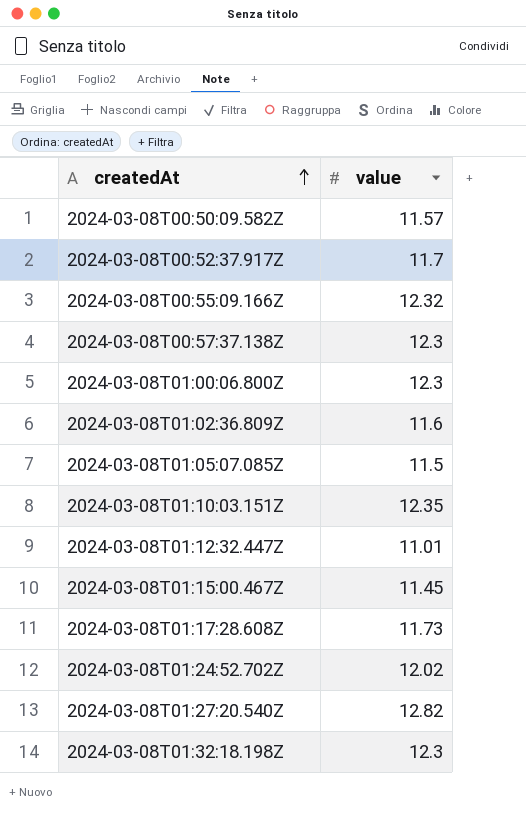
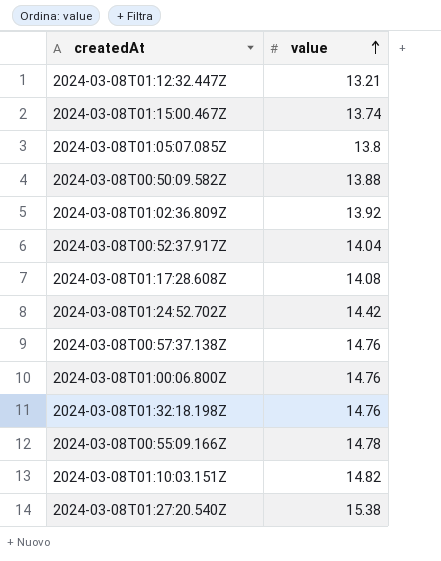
row order: createdAt ascending -> value ascending
2024-03-08T01:12:32.447Z | value: 11.01 -> 13.21
2024-03-08T01:15:00.467Z | value: 11.45 -> 13.74
2024-03-08T01:05:07.085Z | value: 11.5 -> 13.8
2024-03-08T00:50:09.582Z | value: 11.57 -> 13.88
2024-03-08T01:02:36.809Z | value: 11.6 -> 13.92
2024-03-08T00:52:37.917Z | value: 11.7 -> 14.04
2024-03-08T01:17:28.608Z | value: 11.73 -> 14.08
2024-03-08T01:24:52.702Z | value: 12.02 -> 14.42
2024-03-08T00:57:37.138Z | value: 12.3 -> 14.76
2024-03-08T01:00:06.800Z | value: 12.3 -> 14.76
2024-03-08T01:32:18.198Z | value: 12.3 -> 14.76
2024-03-08T00:55:09.166Z | value: 12.32 -> 14.78
2024-03-08T01:10:03.151Z | value: 12.35 -> 14.82
2024-03-08T01:27:20.540Z | value: 12.82 -> 15.38

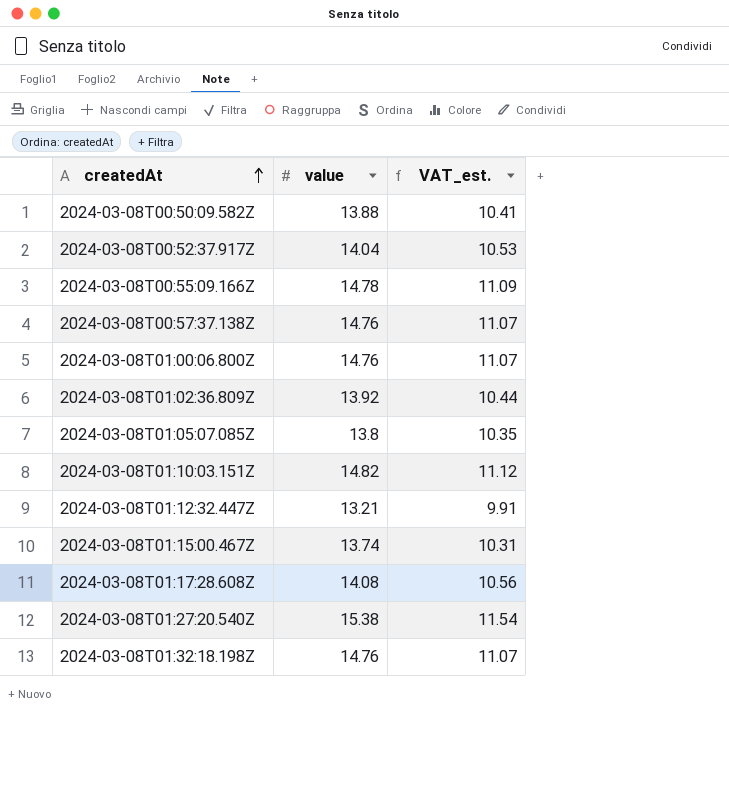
row order: value ascending -> createdAt ascending
column VAT_est. | formula: none -> [value] * 0.75
row 2024-03-08T01:24:52.702Z: 14.42 -> none

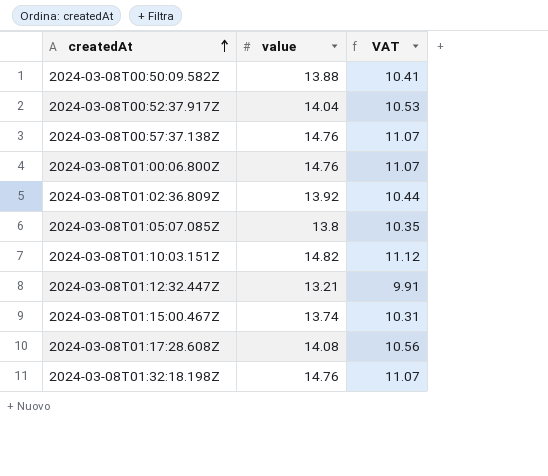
column name: VAT_est. -> VAT
row 2024-03-08T00:55:09.166Z: 14.78 | 11.09 -> none
row 2024-03-08T01:27:20.540Z: 15.38 | 11.54 -> none

